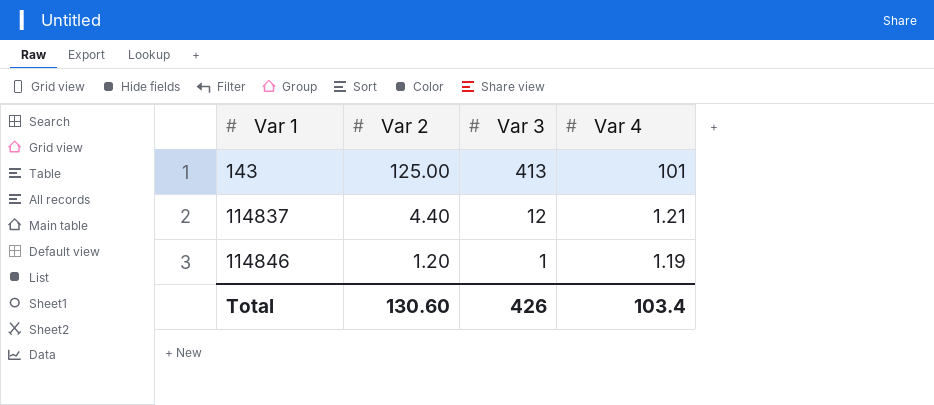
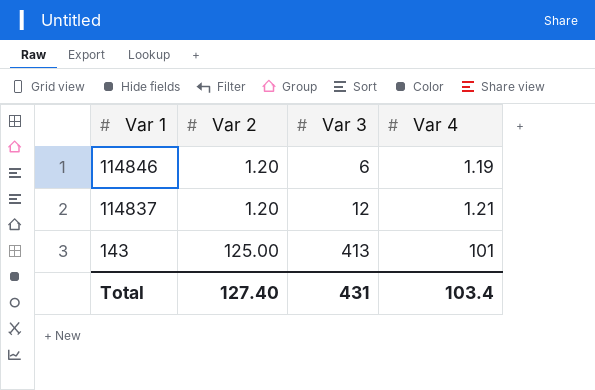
row order: Var 1 ascending -> Var 1 descending
114846 | Var 3: 1 -> 6
114837 | Var 2: 4.40 -> 1.20
Total | Var 2: 130.60 -> 127.40
Total | Var 3: 426 -> 431

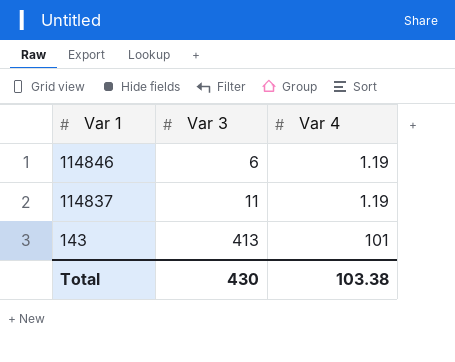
column Var 2 | position: 2 -> none
114837 | Var 3: 12 -> 11
114837 | Var 4: 1.21 -> 1.19
Total | Var 3: 431 -> 430
Total | Var 4: 103.4 -> 103.38

